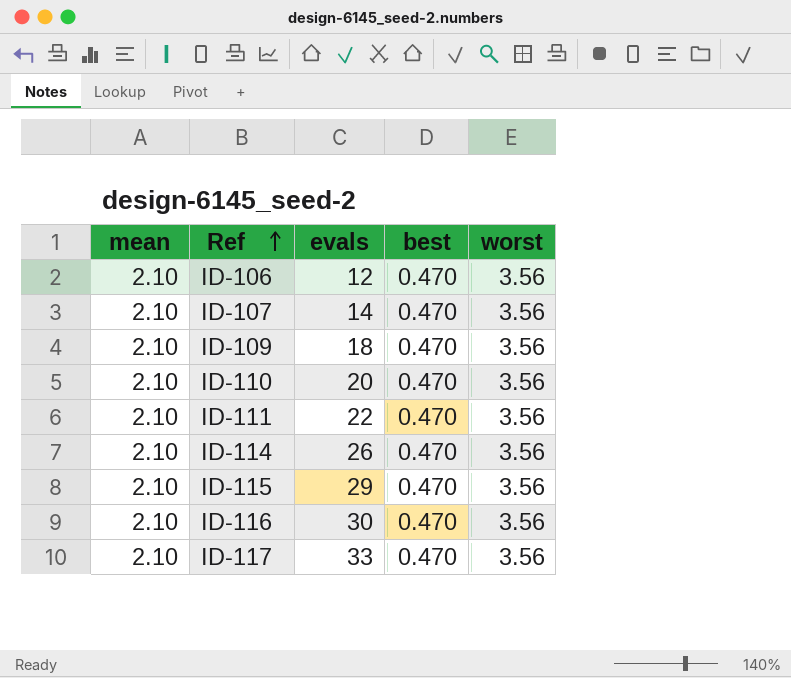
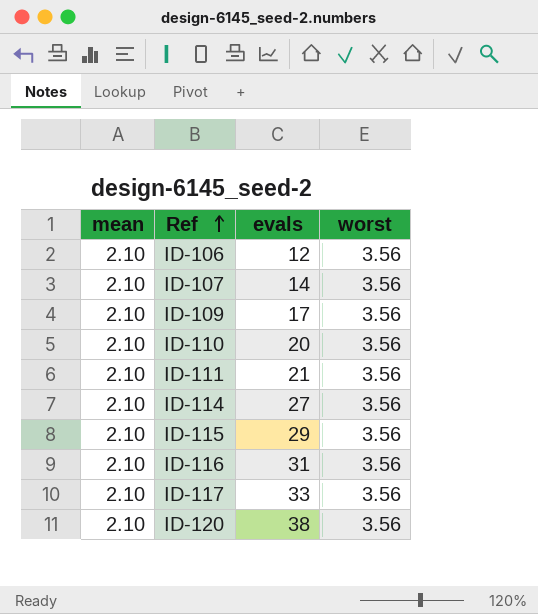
column best | position: 4 -> none
ID-109 | evals: 18 -> 17
ID-111 | evals: 22 -> 21
ID-114 | evals: 26 -> 27
ID-116 | evals: 30 -> 31
row ID-120: none -> 2.10 | 38 | 3.56

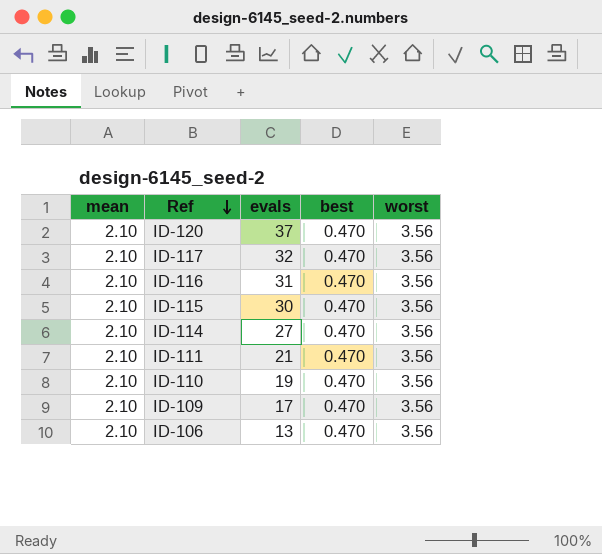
row order: Ref ascending -> Ref descending
column best | position: none -> 4
row ID-107: 2.10 | 14 | 3.56 -> none
ID-120 | evals: 38 -> 37
ID-117 | evals: 33 -> 32
ID-115 | evals: 29 -> 30
ID-110 | evals: 20 -> 19
ID-106 | evals: 12 -> 13

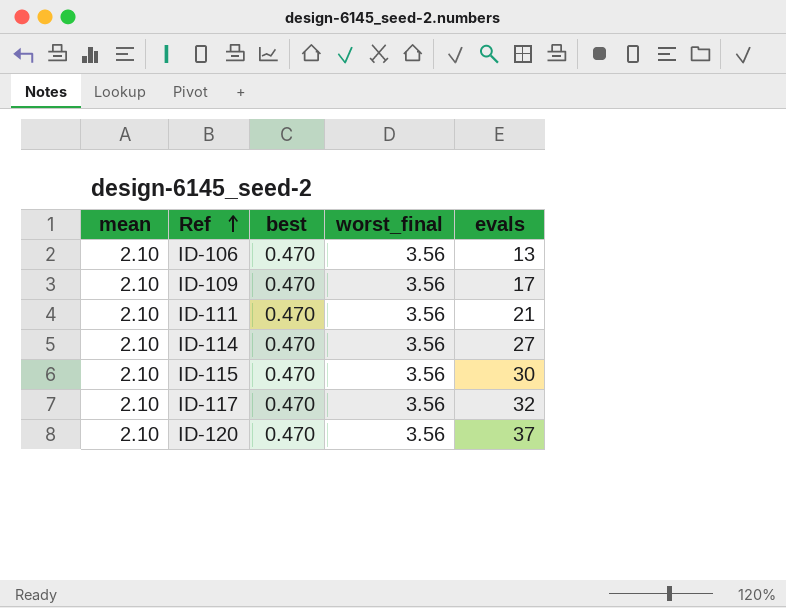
row order: Ref descending -> Ref ascending
column name: worst -> worst_final
column evals | position: 3 -> 5
row ID-116: 2.10 | 31 | 0.470 | 3.56 -> none
row ID-110: 2.10 | 19 | 0.470 | 3.56 -> none

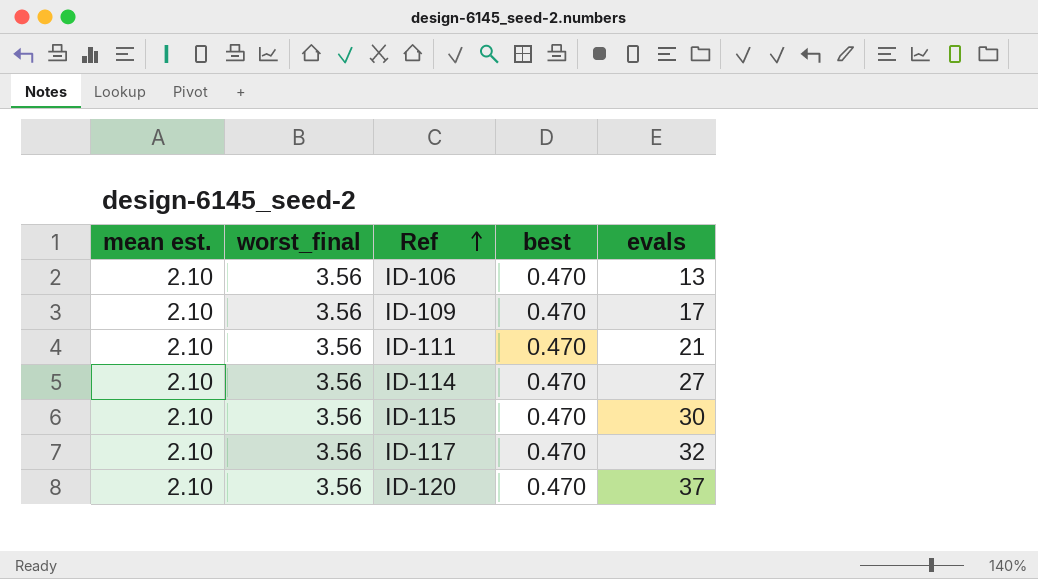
column name: mean -> mean est.
column worst_final | position: 4 -> 2

